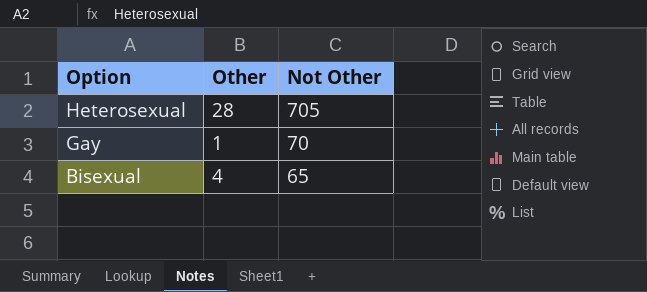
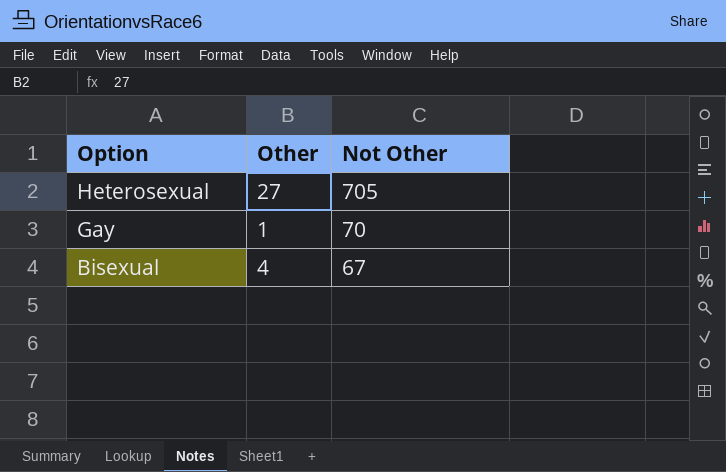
Heterosexual | Other: 28 -> 27
Bisexual | Not Other: 65 -> 67

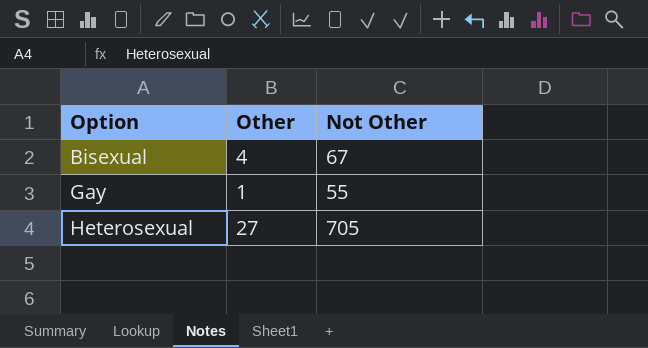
row order: Option descending -> Option ascending
Gay | Not Other: 70 -> 55

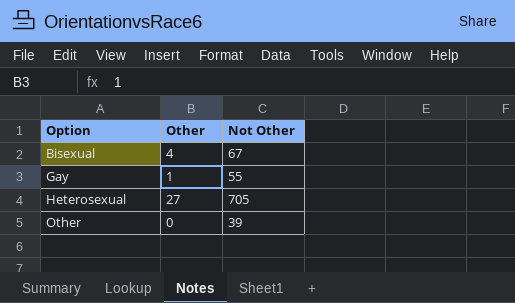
row Other: none -> 0 | 39

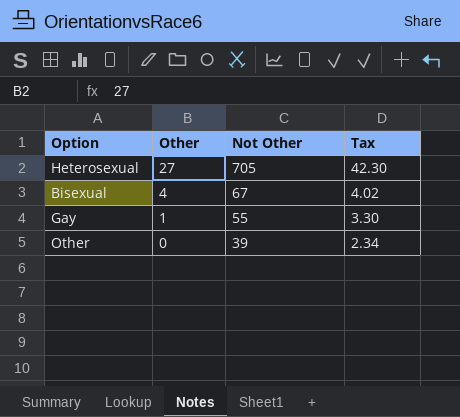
row order: Option ascending -> Other descending
column Tax | formula: none -> [Not Other] * 0.06

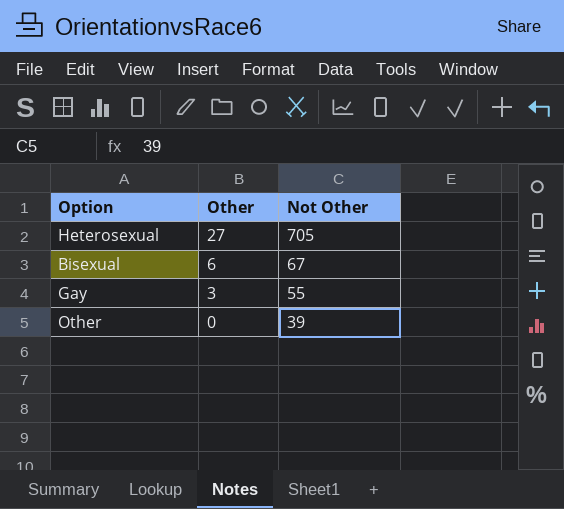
column Tax | formula: [Not Other] * 0.06 -> none
Bisexual | Other: 4 -> 6
Gay | Other: 1 -> 3

